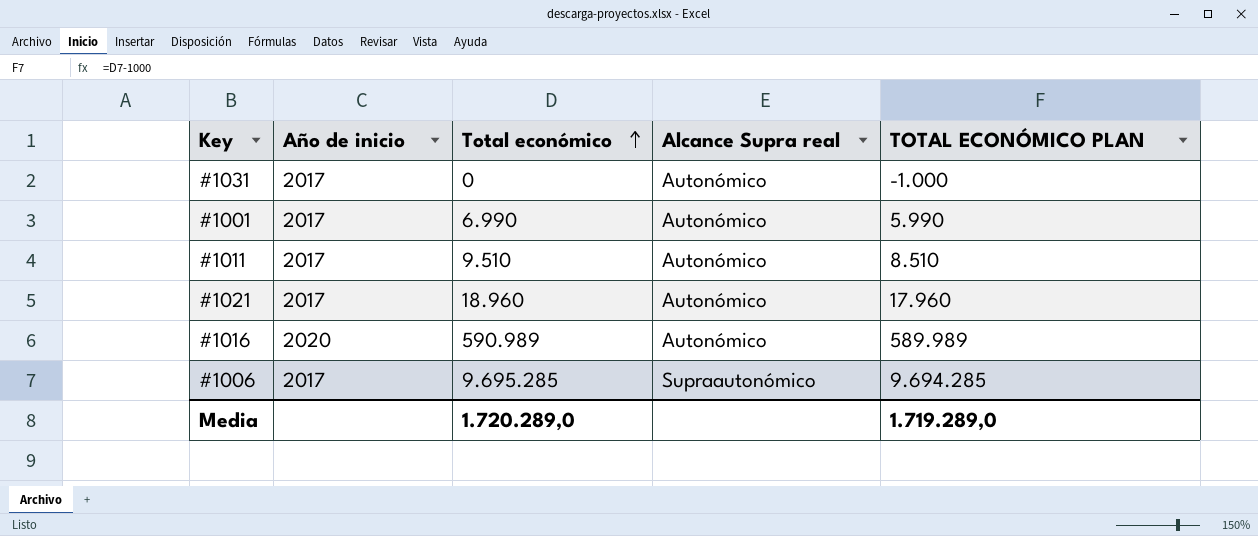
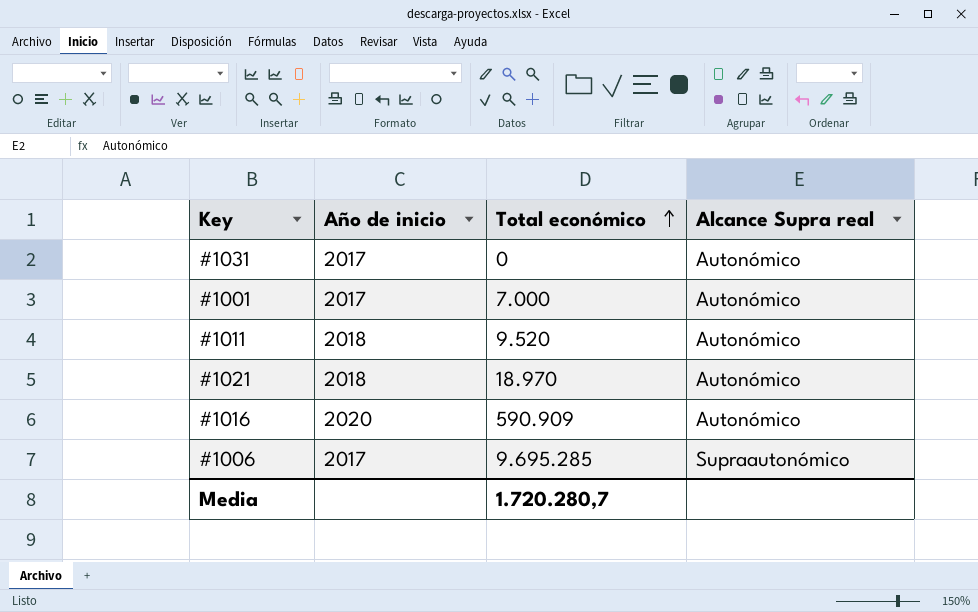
column TOTAL ECONÓMICO PLAN | formula: [Total económico] - 1000 -> none
#1001 | Total económico: 6.990 -> 7.000
#1011 | Año de inicio: 2017 -> 2018
#1011 | Total económico: 9.510 -> 9.520
#1021 | Año de inicio: 2017 -> 2018
#1021 | Total económico: 18.960 -> 18.970
#1016 | Total económico: 590.989 -> 590.909
Media | Total económico: 1.720.289,0 -> 1.720.280,7

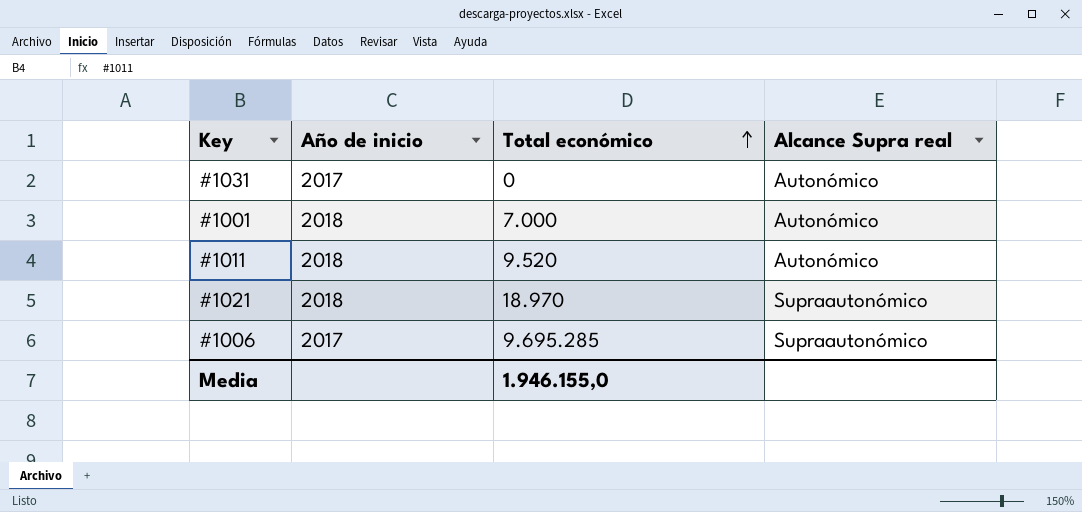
row #1016: 2020 | 590.909 | Autonómico -> none
#1001 | Año de inicio: 2017 -> 2018
#1021 | Alcance Supra real: Autonómico -> Supraautonómico
Media | Total económico: 1.720.280,7 -> 1.946.155,0

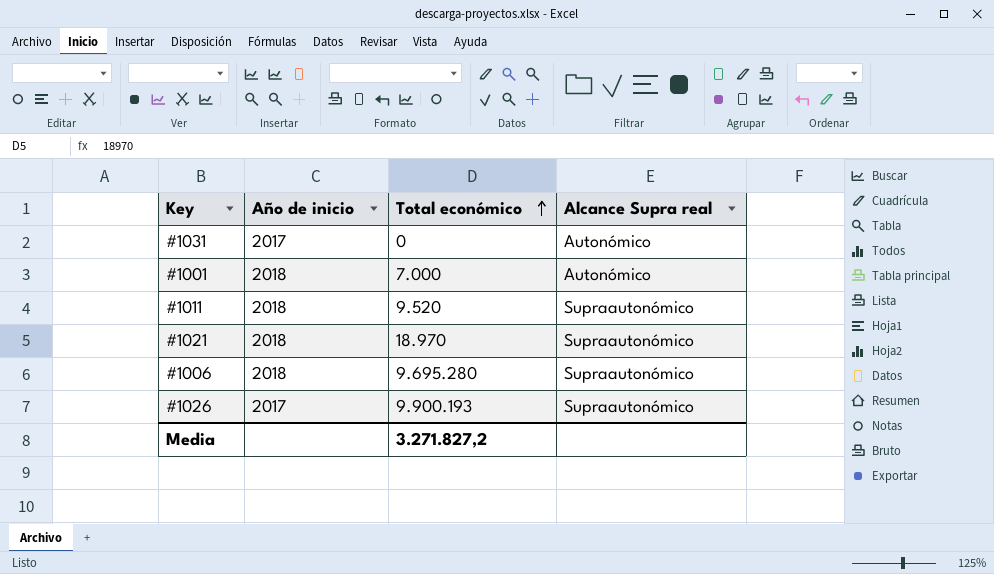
#1011 | Alcance Supra real: Autonómico -> Supraautonómico
#1006 | Año de inicio: 2017 -> 2018
#1006 | Total económico: 9.695.285 -> 9.695.280
row #1026: none -> 2017 | 9.900.193 | Supraautonómico
Media | Total económico: 1.946.155,0 -> 3.271.827,2

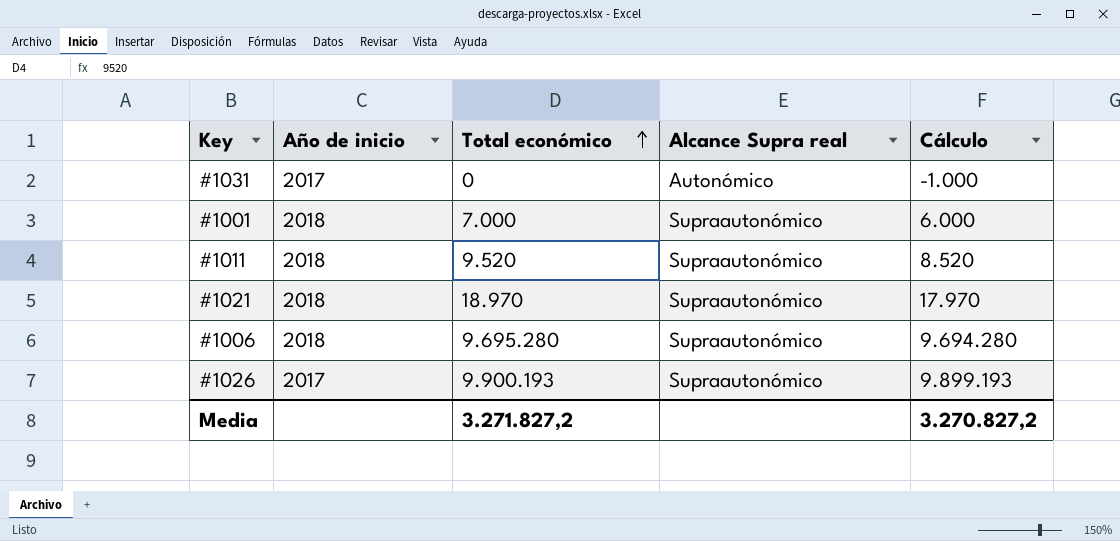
column Cálculo | formula: none -> [Total económico] - 1000
#1001 | Alcance Supra real: Autonómico -> Supraautonómico

